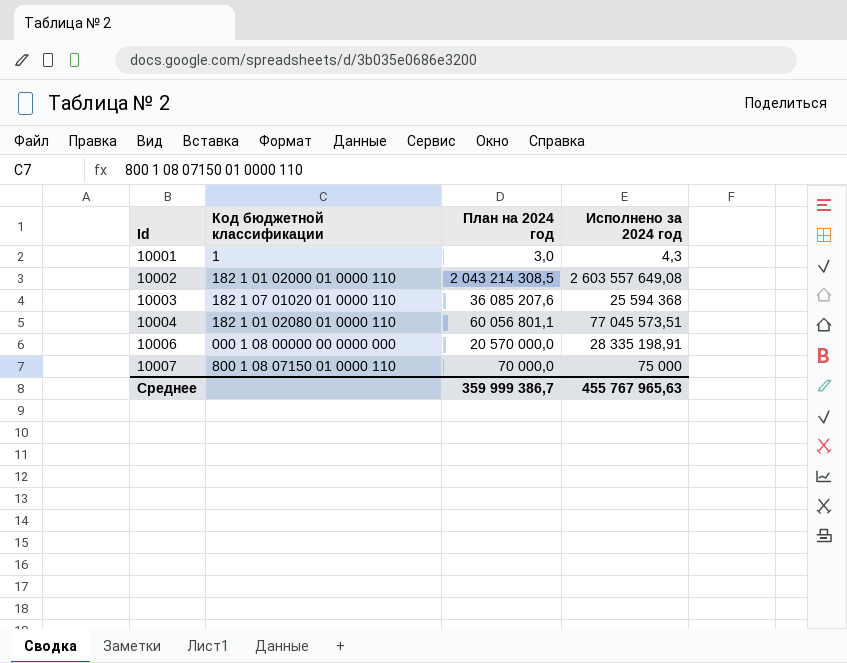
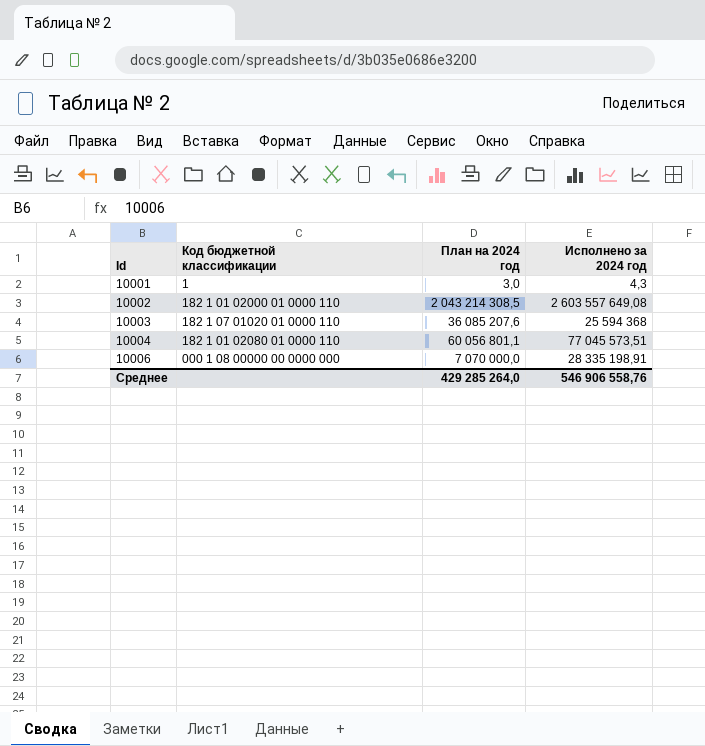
row 10007: 800 1 08 07150 01 0000 110 | 70 000,0 | 75 000 -> none
10006 | План на 2024 год: 20 570 000,0 -> 7 070 000,0
Среднее | План на 2024 год: 359 999 386,7 -> 429 285 264,0
Среднее | Исполнено за 2024 год: 455 767 965,63 -> 546 906 558,76

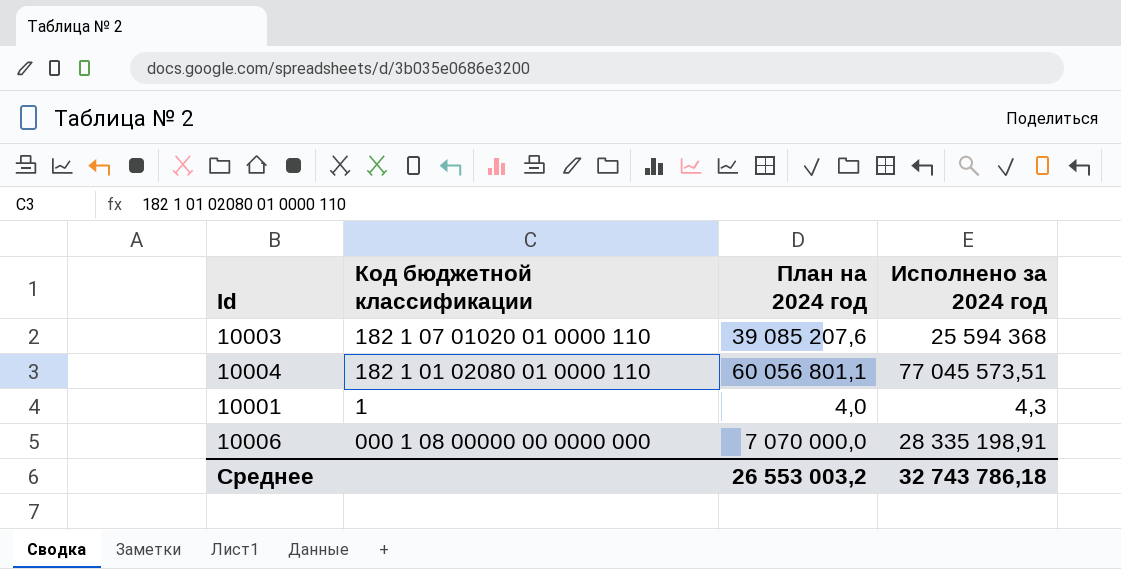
row order: Id ascending -> Код бюджетной классификации descending
row 10002: 182 1 01 02000 01 0000 110 | 2 043 214 308,5 | 2 603 557 649,08 -> none
10003 | План на 2024 год: 36 085 207,6 -> 39 085 207,6
10001 | План на 2024 год: 3,0 -> 4,0
Среднее | План на 2024 год: 429 285 264,0 -> 26 553 003,2
Среднее | Исполнено за 2024 год: 546 906 558,76 -> 32 743 786,18

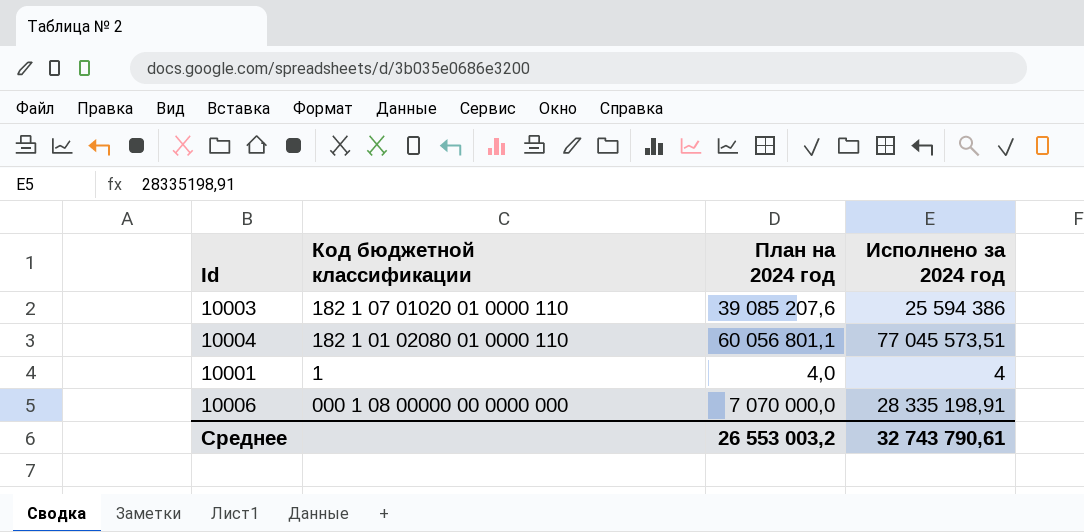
10003 | Исполнено за 2024 год: 25 594 368 -> 25 594 386
10001 | Исполнено за 2024 год: 4,3 -> 4
Среднее | Исполнено за 2024 год: 32 743 786,18 -> 32 743 790,61

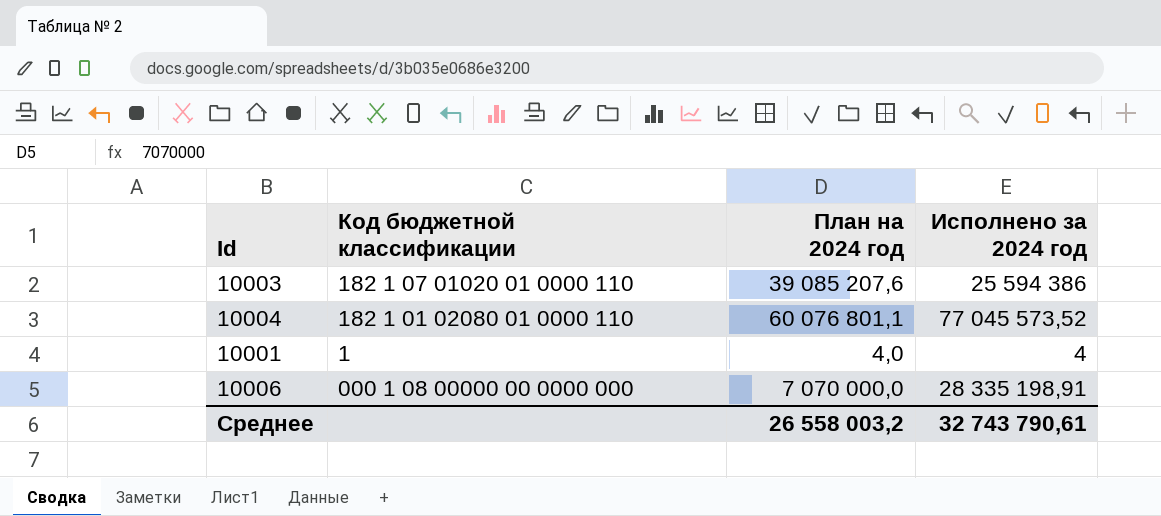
10004 | План на 2024 год: 60 056 801,1 -> 60 076 801,1
10004 | Исполнено за 2024 год: 77 045 573,51 -> 77 045 573,52
Среднее | План на 2024 год: 26 553 003,2 -> 26 558 003,2

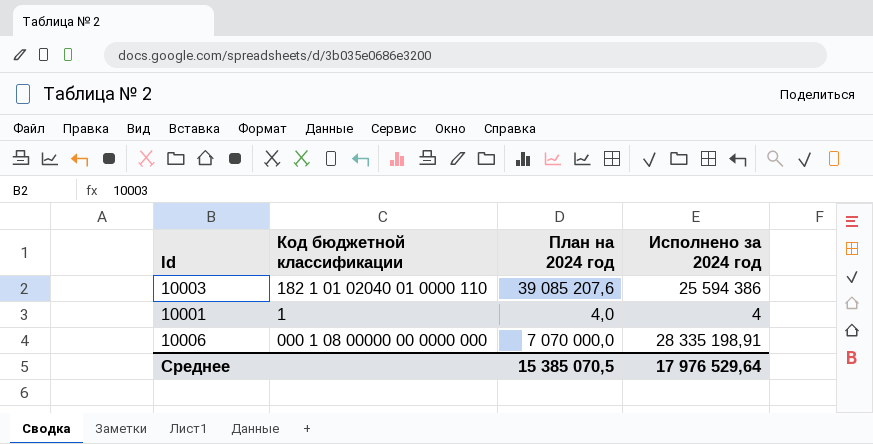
row 10004: 182 1 01 02080 01 0000 110 | 60 076 801,1 | 77 045 573,52 -> none
10003 | Код бюджетной классификации: 182 1 07 01020 01 0000 110 -> 182 1 01 02040 01 0000 110
Среднее | План на 2024 год: 26 558 003,2 -> 15 385 070,5
Среднее | Исполнено за 2024 год: 32 743 790,61 -> 17 976 529,64

